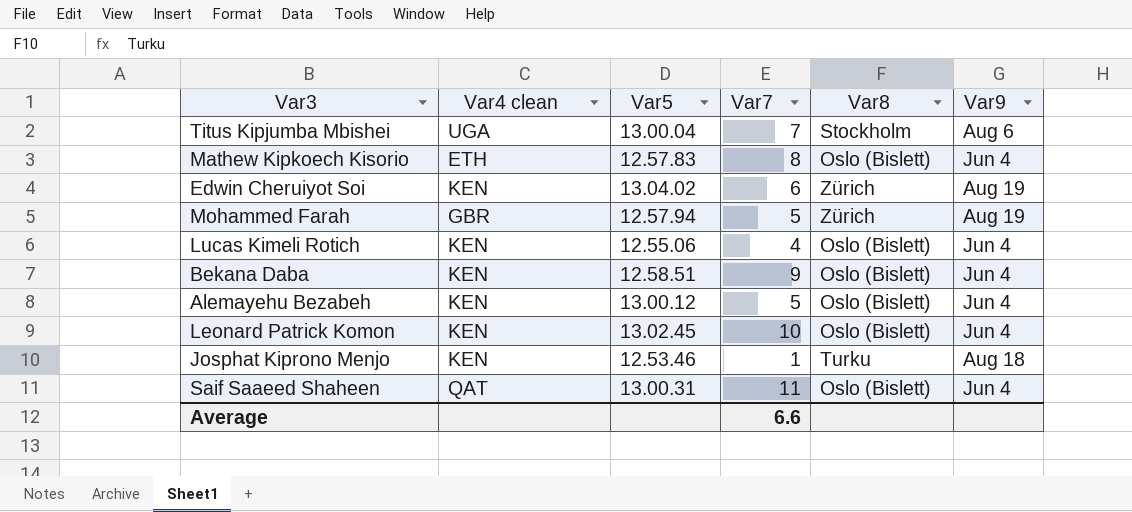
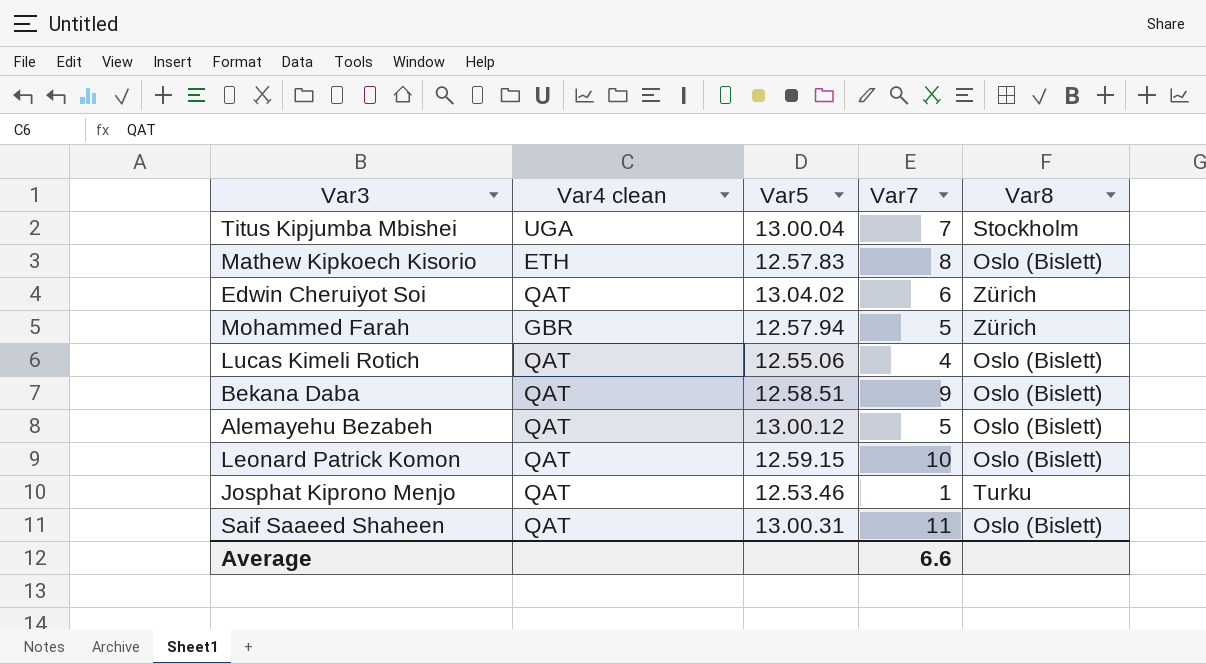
column Var9 | position: 6 -> none
Edwin Cheruiyot Soi | Var4 clean: KEN -> QAT
Lucas Kimeli Rotich | Var4 clean: KEN -> QAT
Bekana Daba | Var4 clean: KEN -> QAT
Alemayehu Bezabeh | Var4 clean: KEN -> QAT
Leonard Patrick Komon | Var4 clean: KEN -> QAT
Leonard Patrick Komon | Var5: 13.02.45 -> 12.59.15
Josphat Kiprono Menjo | Var4 clean: KEN -> QAT

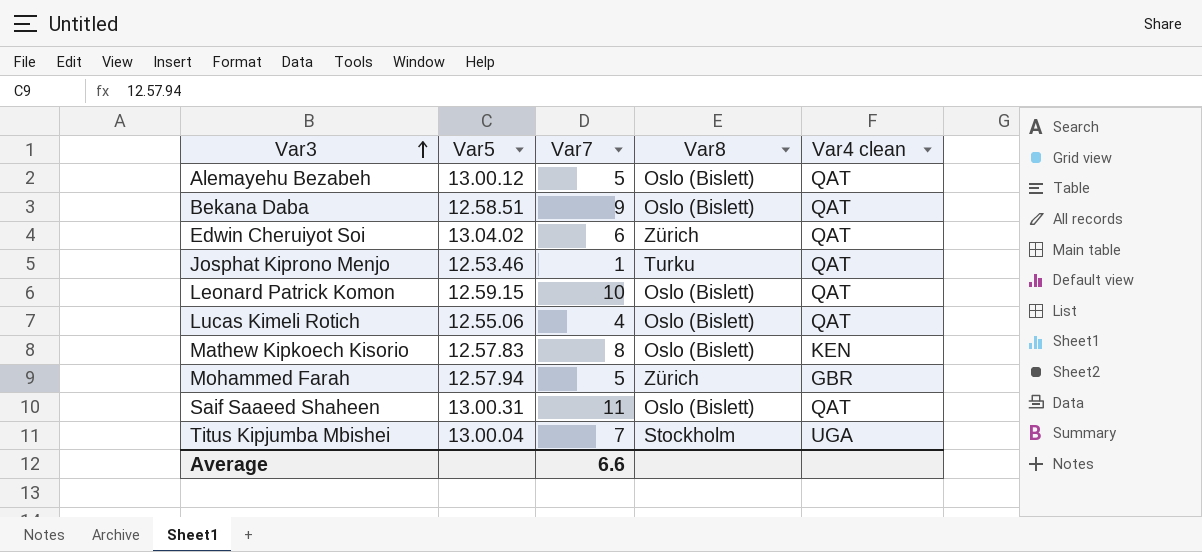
row order: none -> Var3 ascending
column Var4 clean | position: 2 -> 5
Mathew Kipkoech Kisorio | Var4 clean: ETH -> KEN

